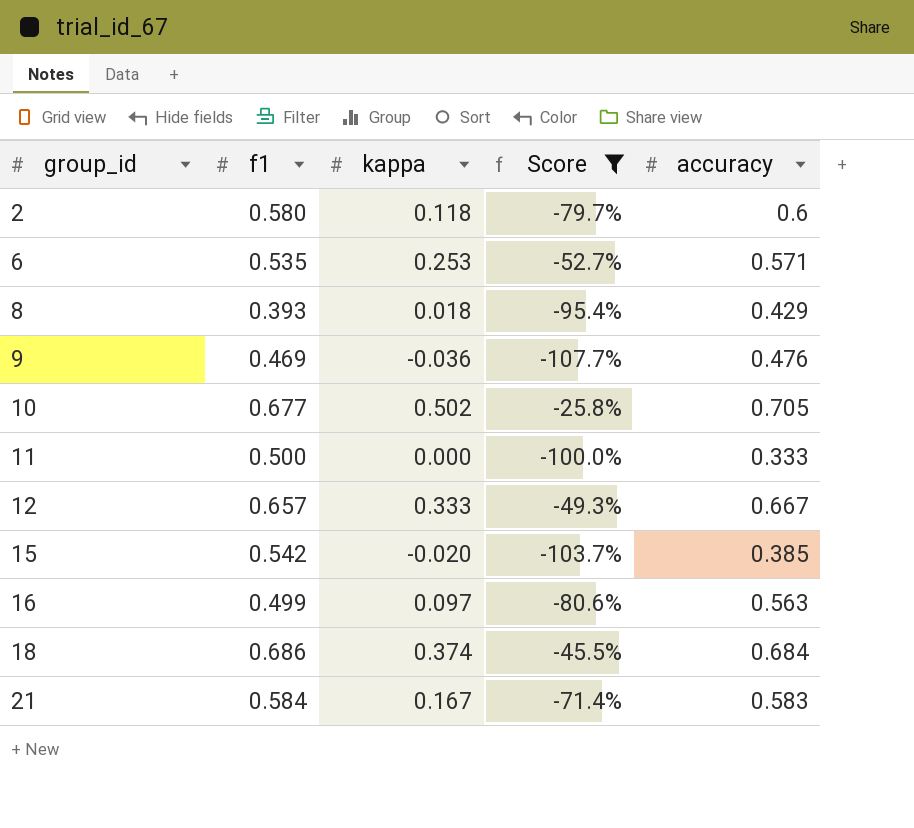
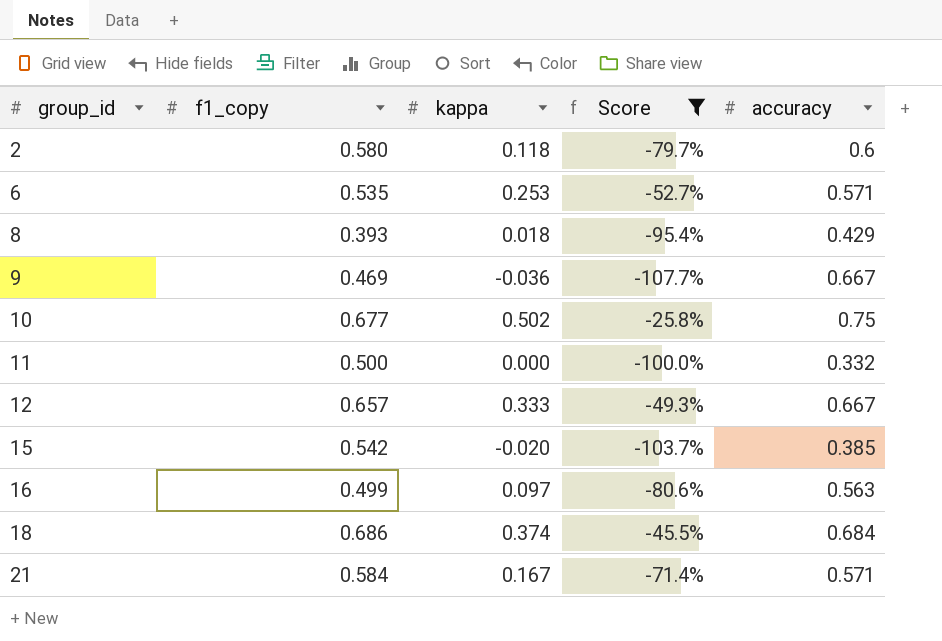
column name: f1 -> f1_copy
9 | accuracy: 0.476 -> 0.667
10 | accuracy: 0.705 -> 0.75
11 | accuracy: 0.333 -> 0.332
21 | accuracy: 0.583 -> 0.571

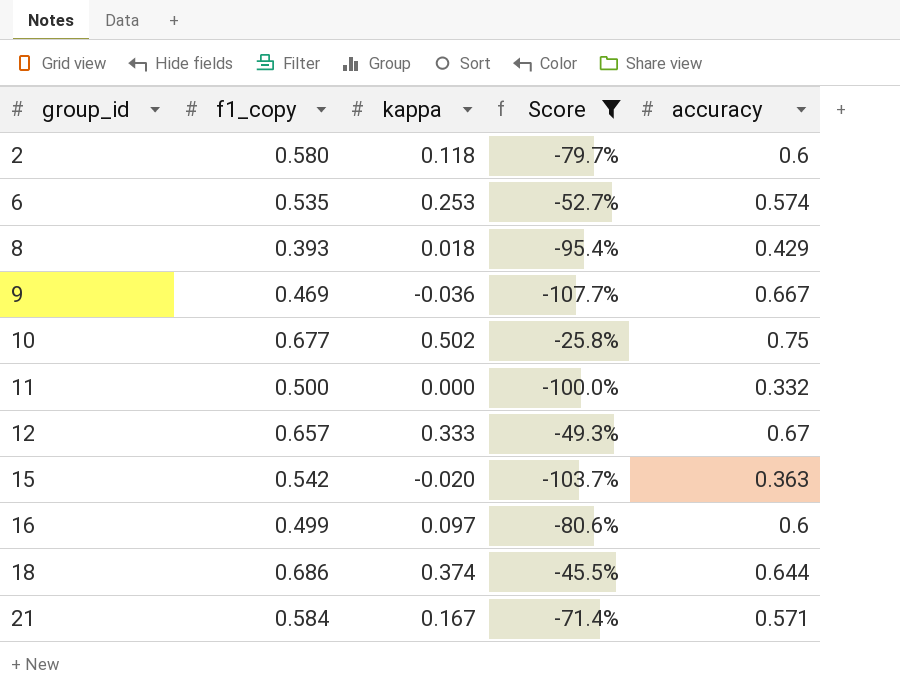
6 | accuracy: 0.571 -> 0.574
12 | accuracy: 0.667 -> 0.67
15 | accuracy: 0.385 -> 0.363
16 | accuracy: 0.563 -> 0.6
18 | accuracy: 0.684 -> 0.644

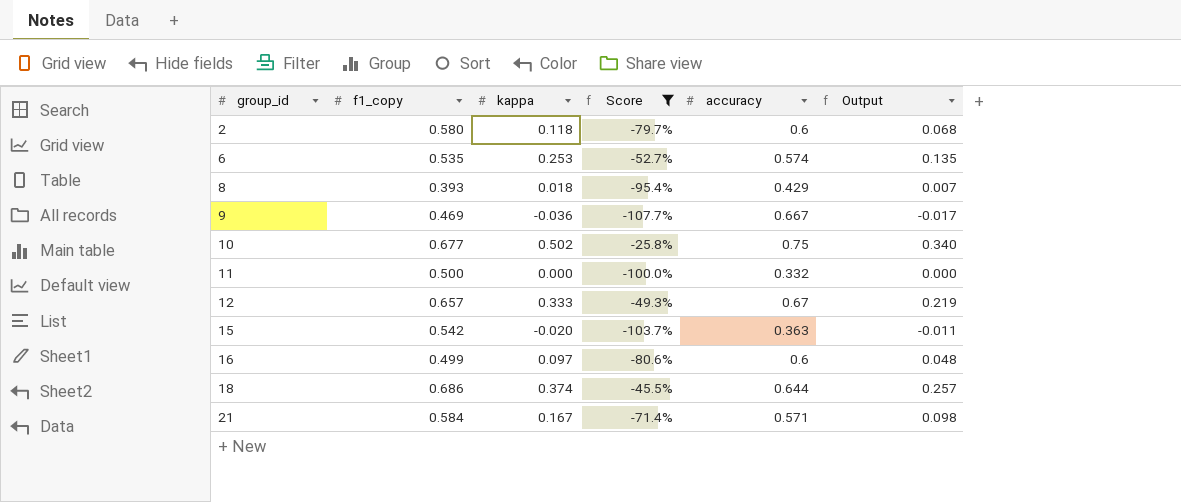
column Output | formula: none -> [f1_copy] * [kappa]

